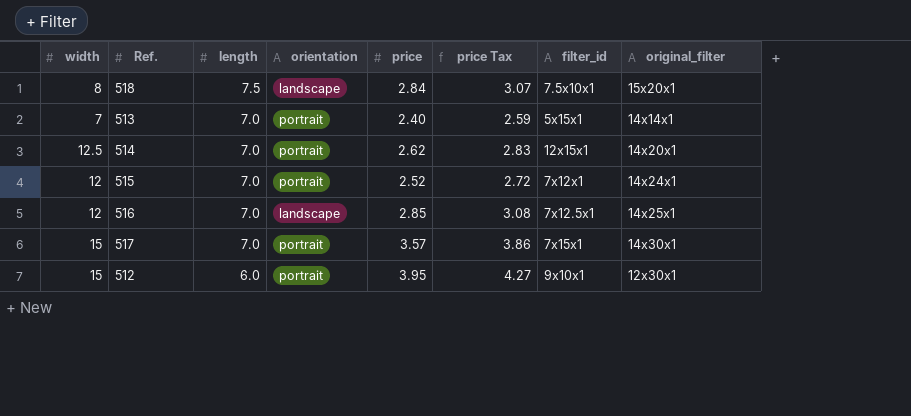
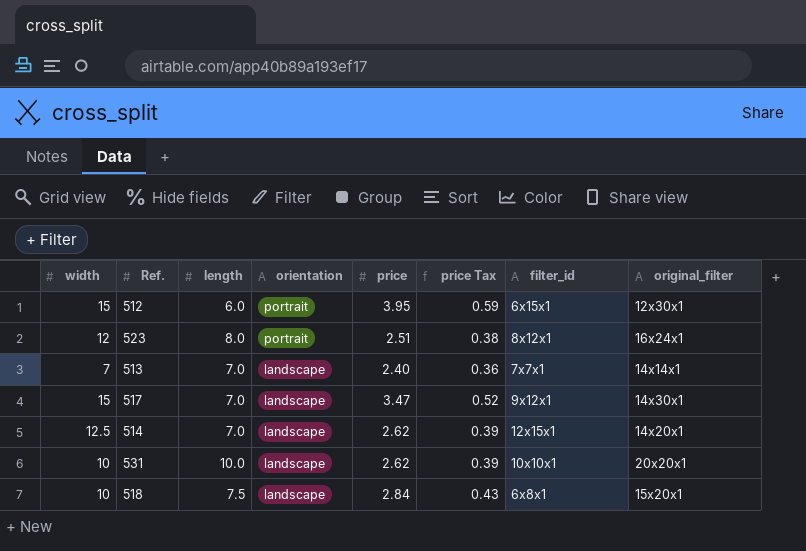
row order: length descending -> orientation descending
column price Tax | formula: [price] * 1.08 -> [price] * 0.15
row 515: 12 | 7.0 | portrait | 2.52 | 2.72 | 7x12x1 | 14x24x1 -> none
row 516: 12 | 7.0 | landscape | 2.85 | 3.08 | 7x12.5x1 | 14x25x1 -> none
512 | filter_id: 9x10x1 -> 6x15x1
row 523: none -> 12 | 8.0 | portrait | 2.51 | 0.38 | 8x12x1 | 16x24x1
513 | orientation: portrait -> landscape
513 | filter_id: 5x15x1 -> 7x7x1
517 | orientation: portrait -> landscape
517 | price: 3.57 -> 3.47
517 | filter_id: 7x15x1 -> 9x12x1
514 | orientation: portrait -> landscape
row 531: none -> 10 | 10.0 | landscape | 2.62 | 0.39 | 10x10x1 | 20x20x1
518 | width: 8 -> 10
518 | filter_id: 7.5x10x1 -> 6x8x1

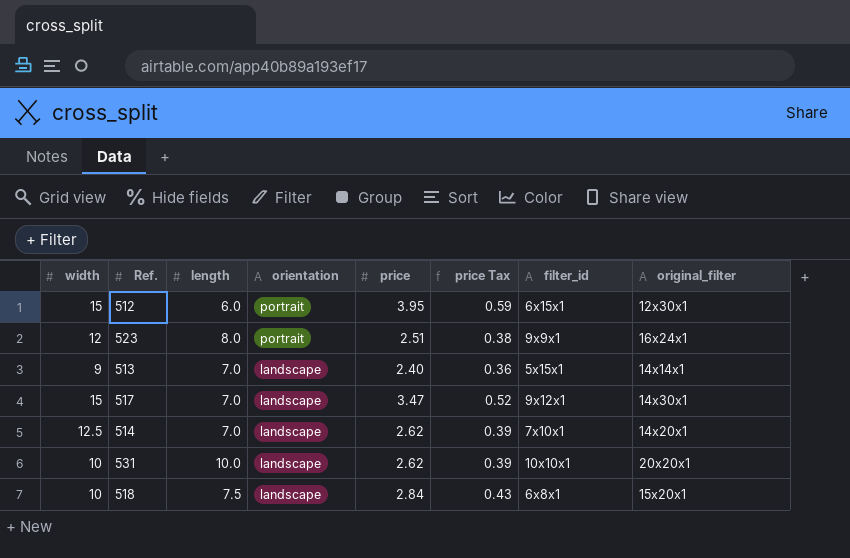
523 | filter_id: 8x12x1 -> 9x9x1
513 | width: 7 -> 9
513 | filter_id: 7x7x1 -> 5x15x1
514 | filter_id: 12x15x1 -> 7x10x1

